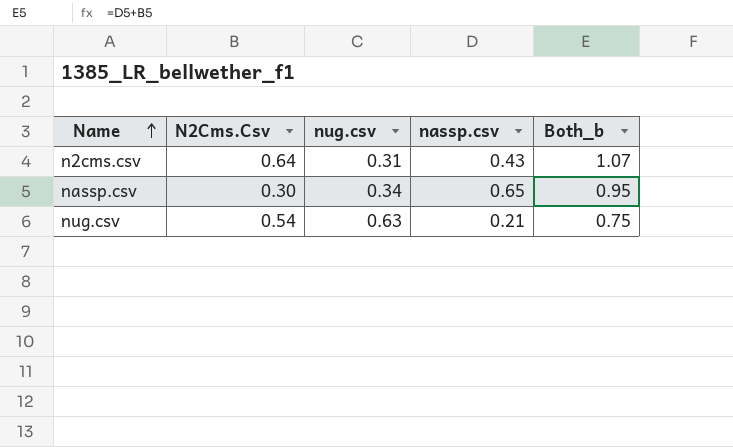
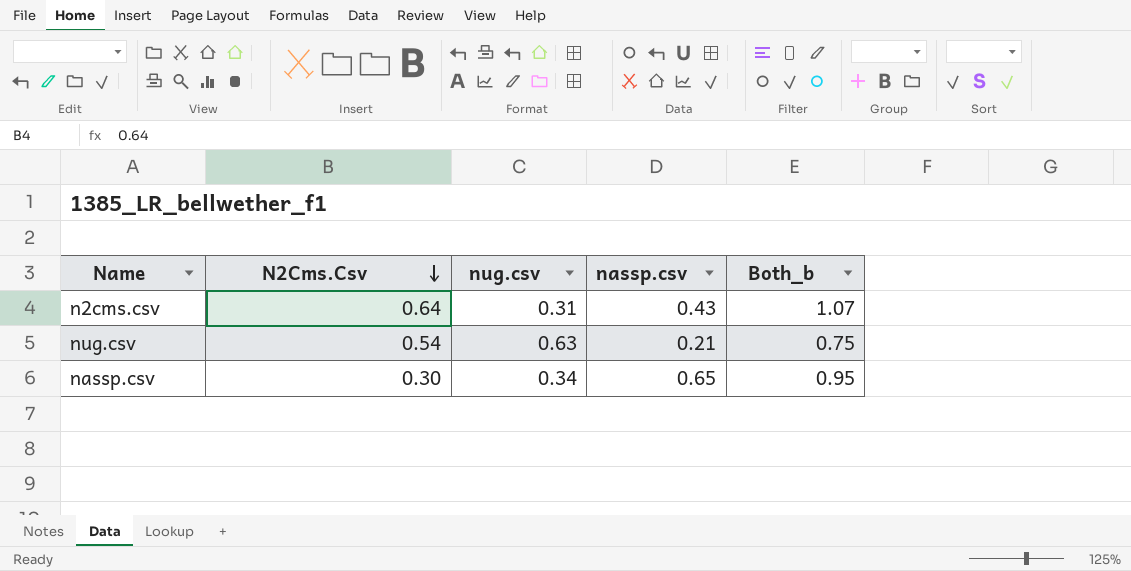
row order: Name ascending -> N2Cms.Csv descending

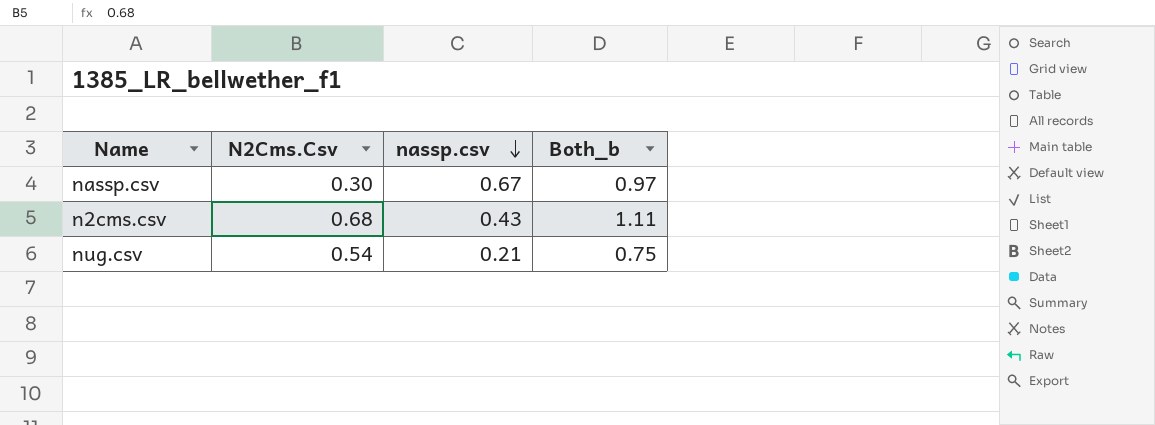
row order: N2Cms.Csv descending -> nassp.csv descending
column nug.csv | position: 3 -> none
nassp.csv | nassp.csv: 0.65 -> 0.67
nassp.csv | Both_b: 0.95 -> 0.97
n2cms.csv | N2Cms.Csv: 0.64 -> 0.68
n2cms.csv | Both_b: 1.07 -> 1.11

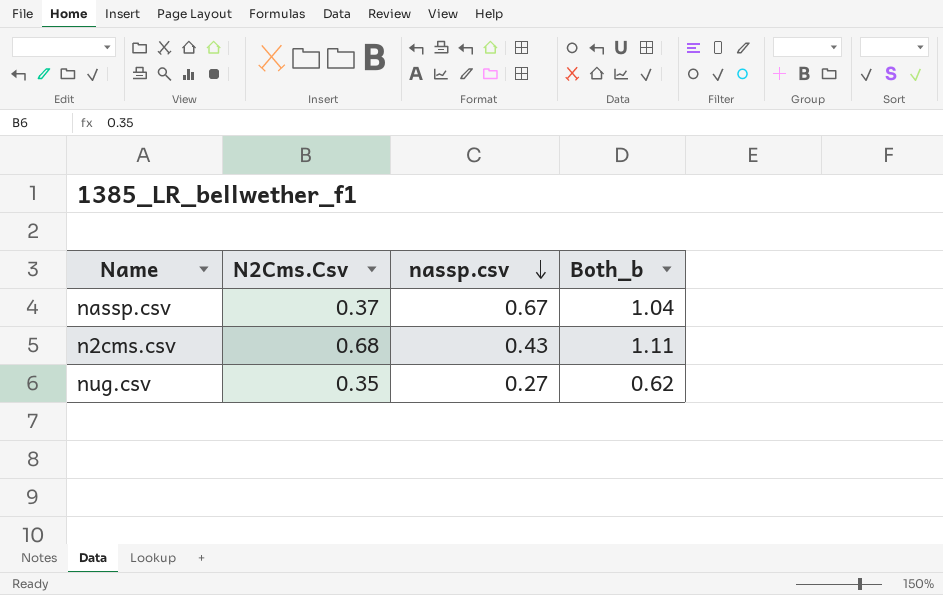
nassp.csv | N2Cms.Csv: 0.30 -> 0.37
nassp.csv | Both_b: 0.97 -> 1.04
nug.csv | N2Cms.Csv: 0.54 -> 0.35
nug.csv | nassp.csv: 0.21 -> 0.27
nug.csv | Both_b: 0.75 -> 0.62

